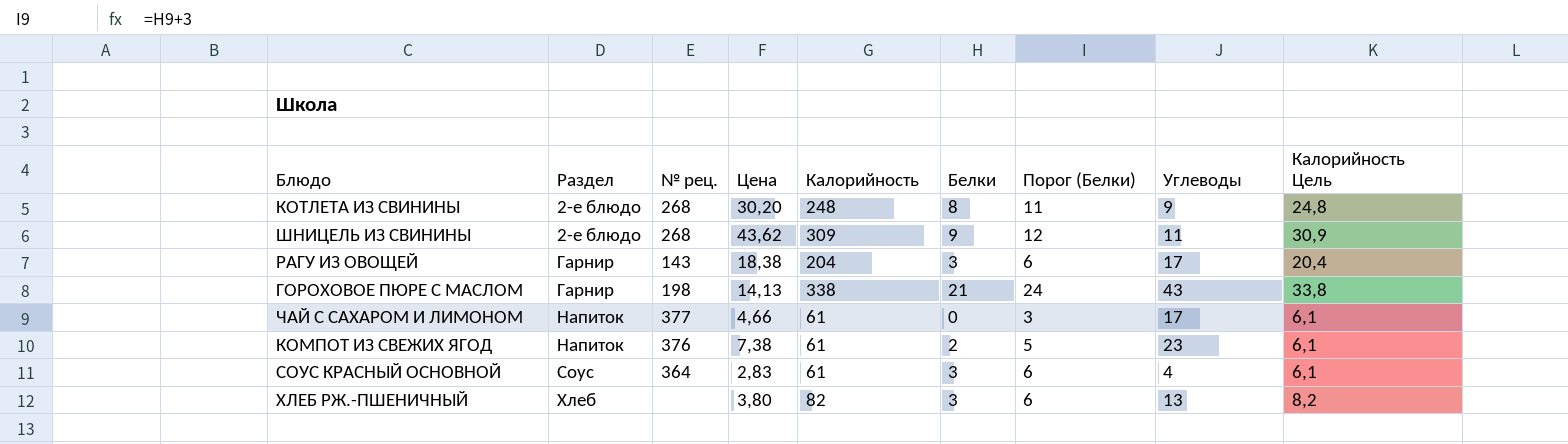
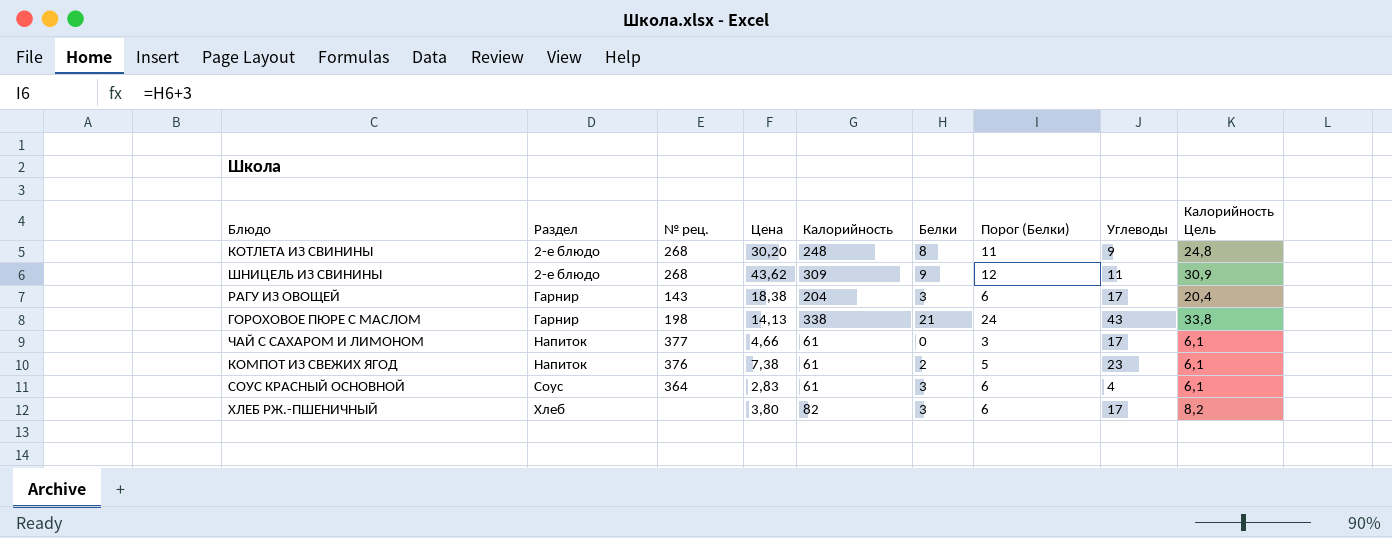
ХЛЕБ РЖ.-ПШЕНИЧНЫЙ | Углеводы: 13 -> 17

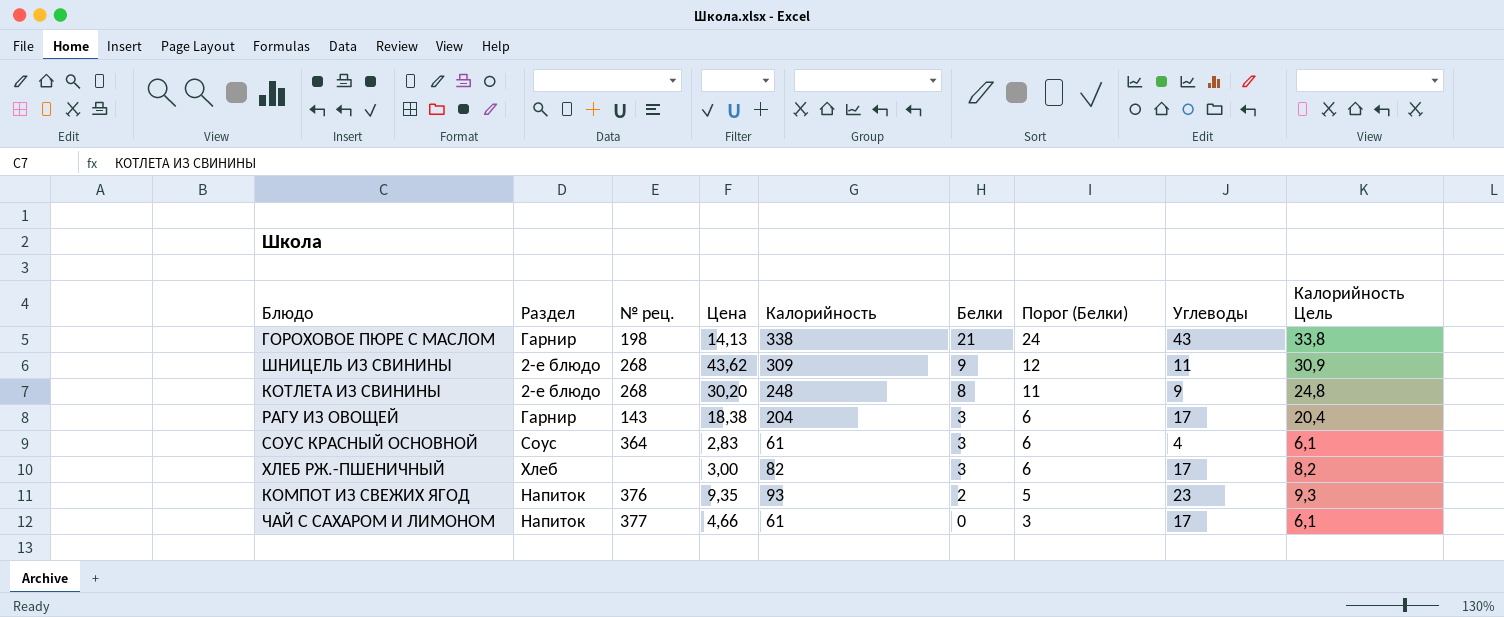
row order: Раздел ascending -> Белки descending
ХЛЕБ РЖ.-ПШЕНИЧНЫЙ | Цена: 3,80 -> 3,00
КОМПОТ ИЗ СВЕЖИХ ЯГОД | Цена: 7,38 -> 9,35
КОМПОТ ИЗ СВЕЖИХ ЯГОД | Калорийность: 61 -> 93
КОМПОТ ИЗ СВЕЖИХ ЯГОД | Калорийность Цель: 6,1 -> 9,3

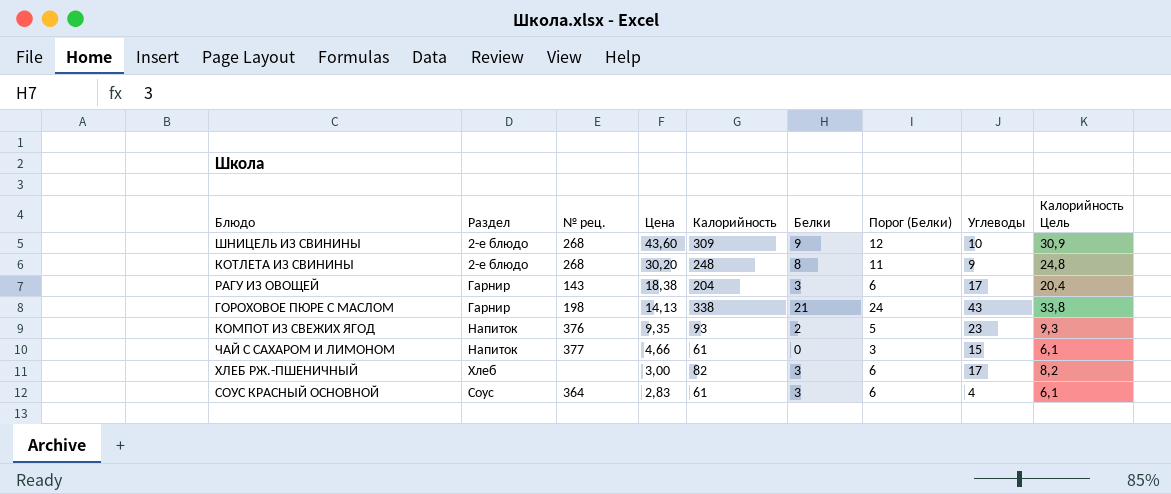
row order: Белки descending -> Цена descending
ШНИЦЕЛЬ ИЗ СВИНИНЫ | Цена: 43,62 -> 43,60
ШНИЦЕЛЬ ИЗ СВИНИНЫ | Углеводы: 11 -> 10
ЧАЙ С САХАРОМ И ЛИМОНОМ | Углеводы: 17 -> 15

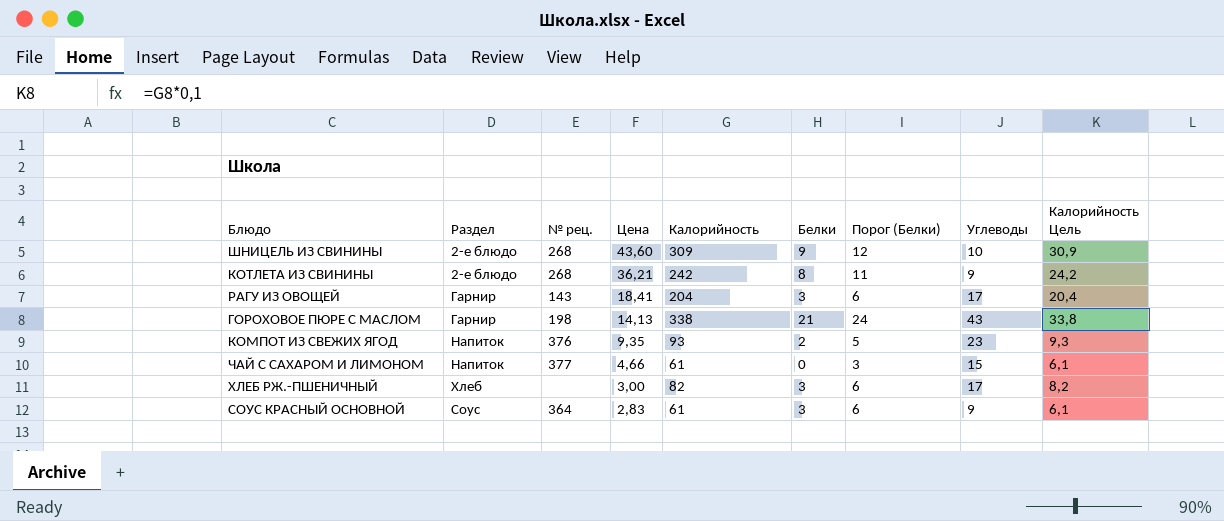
КОТЛЕТА ИЗ СВИНИНЫ | Цена: 30,20 -> 36,21
КОТЛЕТА ИЗ СВИНИНЫ | Калорийность: 248 -> 242
КОТЛЕТА ИЗ СВИНИНЫ | Калорийность Цель: 24,8 -> 24,2
РАГУ ИЗ ОВОЩЕЙ | Цена: 18,38 -> 18,41
СОУС КРАСНЫЙ ОСНОВНОЙ | Углеводы: 4 -> 9

